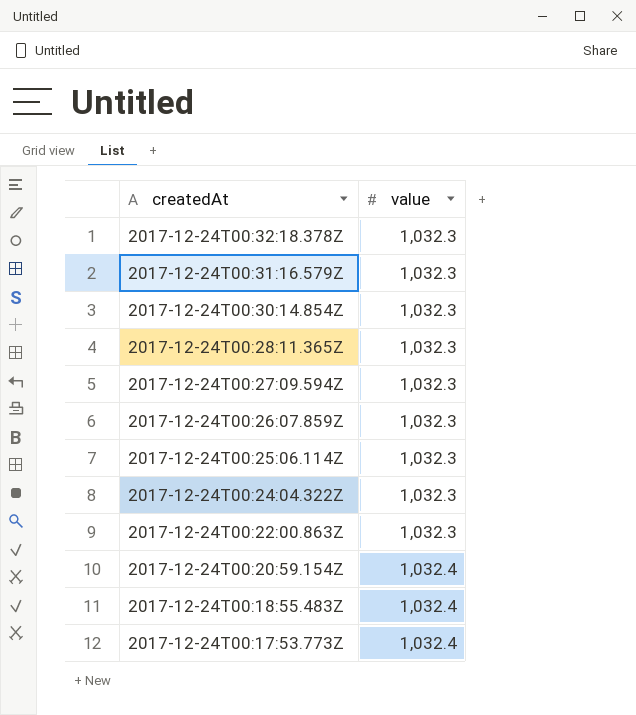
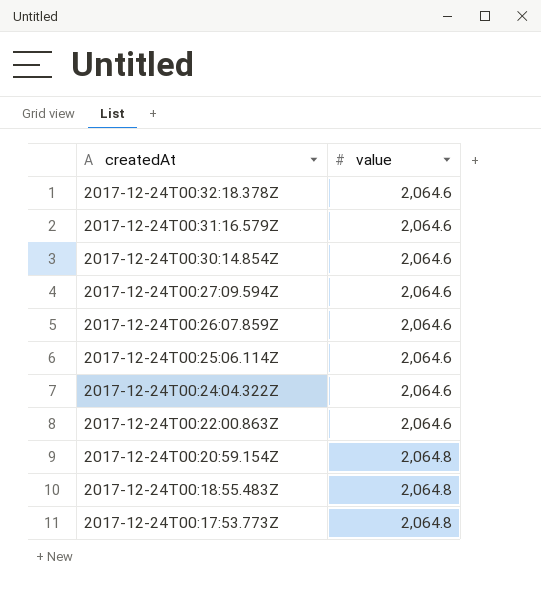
row 2017-12-24T00:28:11.365Z: 1,032.3 -> none
2017-12-24T00:32:18.378Z | value: 1,032.3 -> 2,064.6
2017-12-24T00:31:16.579Z | value: 1,032.3 -> 2,064.6
2017-12-24T00:30:14.854Z | value: 1,032.3 -> 2,064.6
2017-12-24T00:27:09.594Z | value: 1,032.3 -> 2,064.6
2017-12-24T00:26:07.859Z | value: 1,032.3 -> 2,064.6
2017-12-24T00:25:06.114Z | value: 1,032.3 -> 2,064.6
2017-12-24T00:24:04.322Z | value: 1,032.3 -> 2,064.6
2017-12-24T00:22:00.863Z | value: 1,032.3 -> 2,064.6
2017-12-24T00:20:59.154Z | value: 1,032.4 -> 2,064.8
2017-12-24T00:18:55.483Z | value: 1,032.4 -> 2,064.8
2017-12-24T00:17:53.773Z | value: 1,032.4 -> 2,064.8

